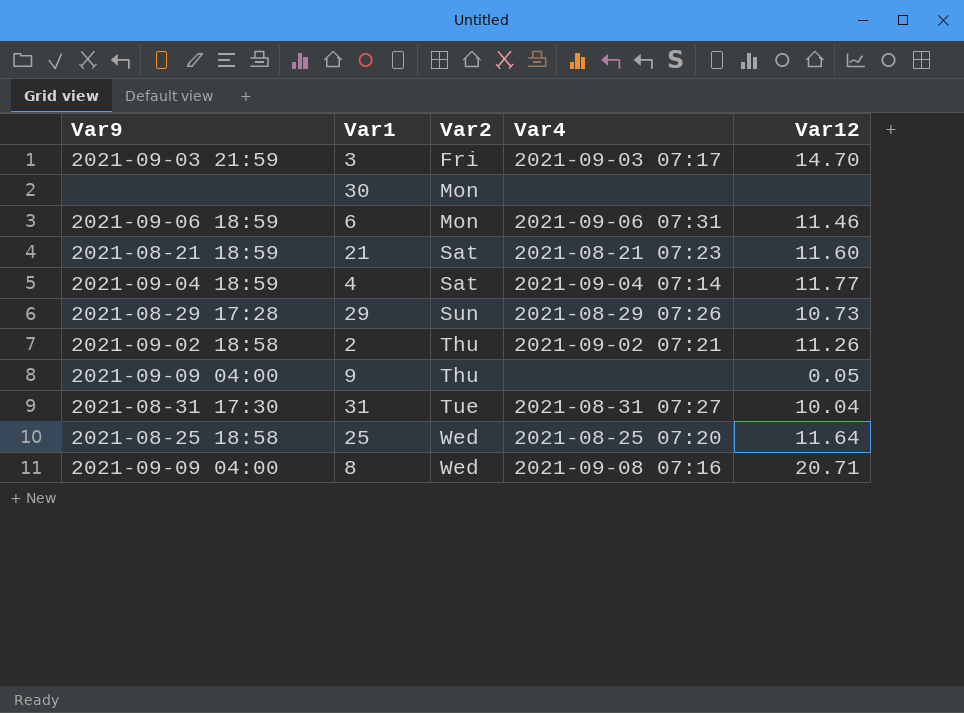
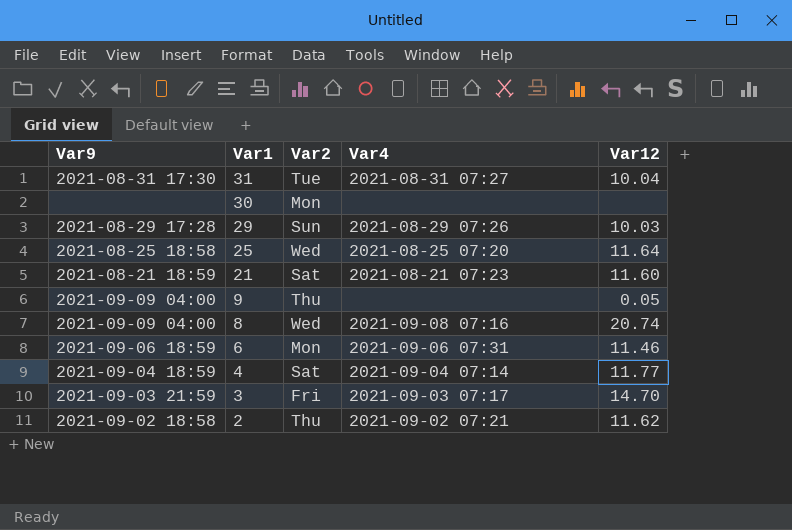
row order: Var2 ascending -> Var1 descending
29 | Var12: 10.73 -> 10.03
8 | Var12: 20.71 -> 20.74
2 | Var12: 11.26 -> 11.62

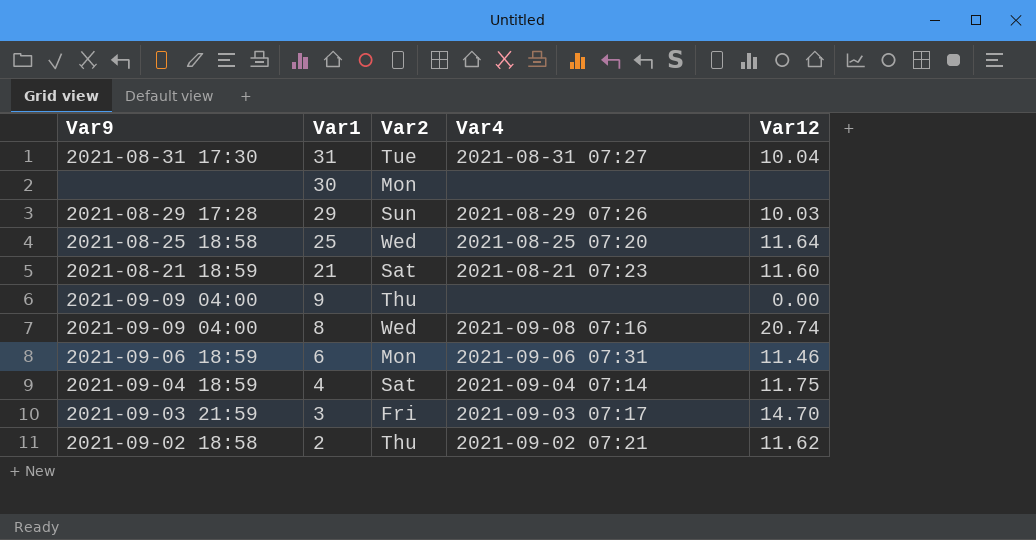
9 | Var12: 0.05 -> 0.00
4 | Var12: 11.77 -> 11.75

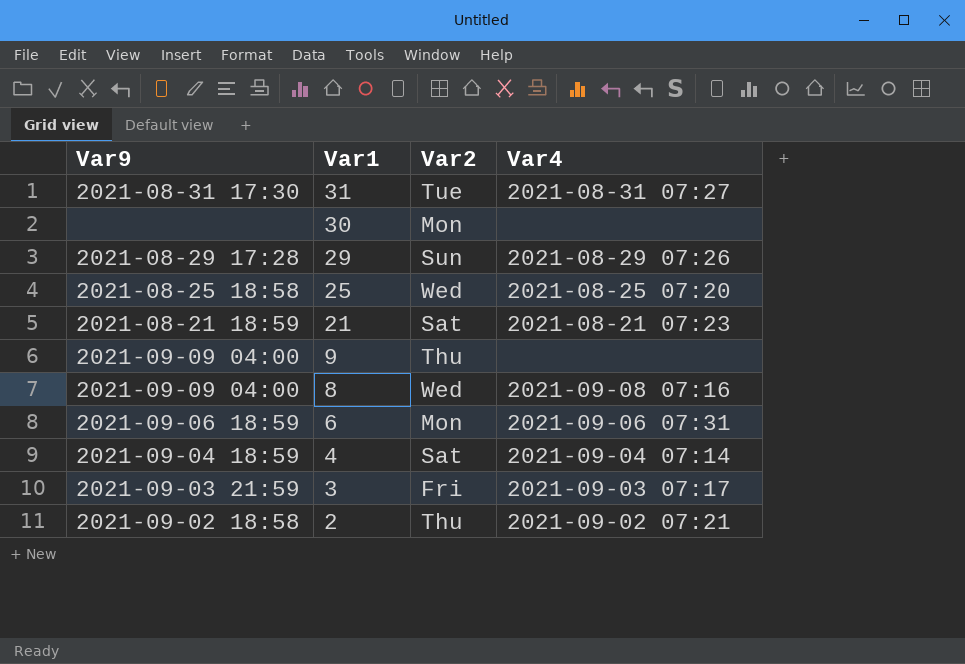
column Var12 | position: 5 -> none

